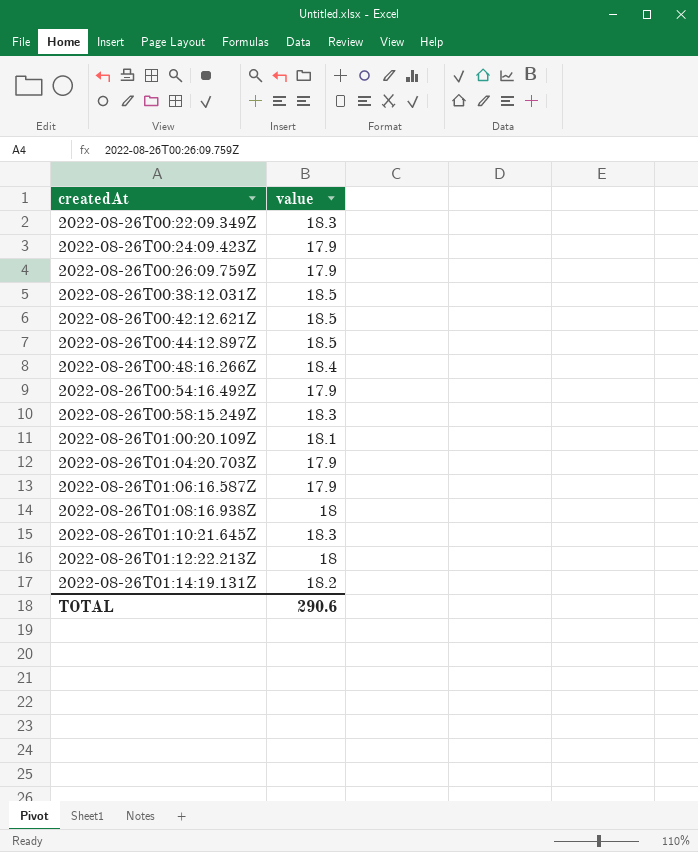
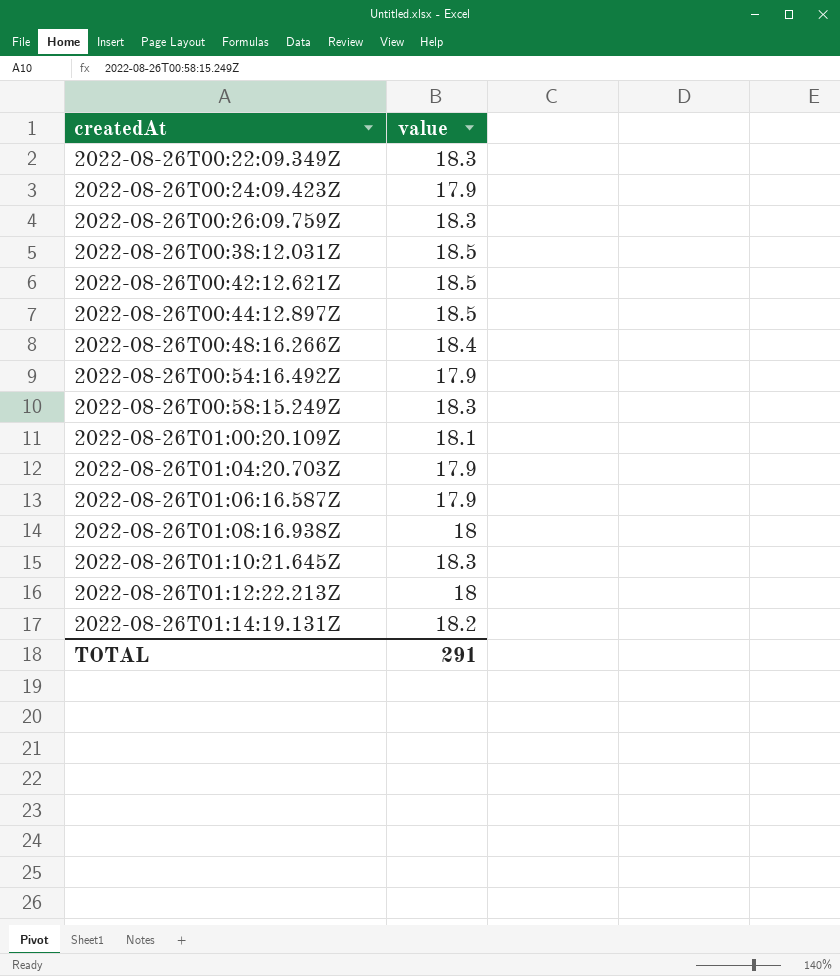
2022-08-26T00:26:09.759Z | value: 17.9 -> 18.3
TOTAL | value: 290.6 -> 291

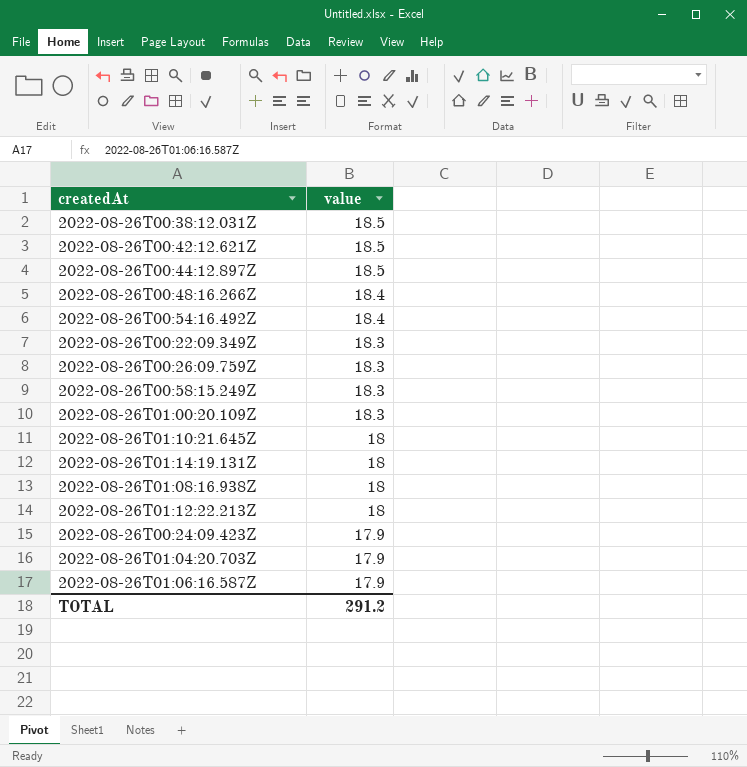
row order: createdAt ascending -> value descending
2022-08-26T00:54:16.492Z | value: 17.9 -> 18.4
2022-08-26T01:00:20.109Z | value: 18.1 -> 18.3
2022-08-26T01:10:21.645Z | value: 18.3 -> 18
2022-08-26T01:14:19.131Z | value: 18.2 -> 18
TOTAL | value: 291 -> 291.2

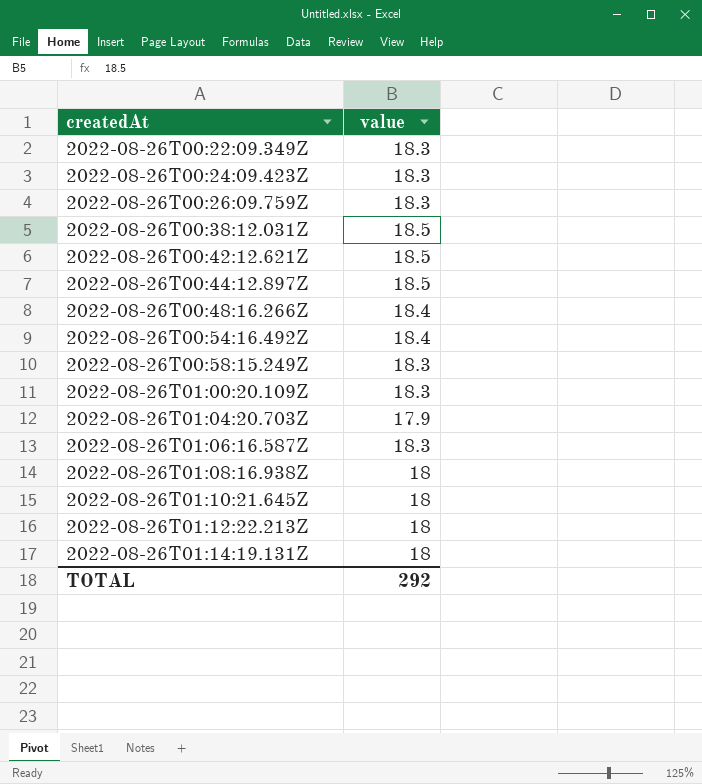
row order: value descending -> createdAt ascending
2022-08-26T00:24:09.423Z | value: 17.9 -> 18.3
2022-08-26T01:06:16.587Z | value: 17.9 -> 18.3
TOTAL | value: 291.2 -> 292

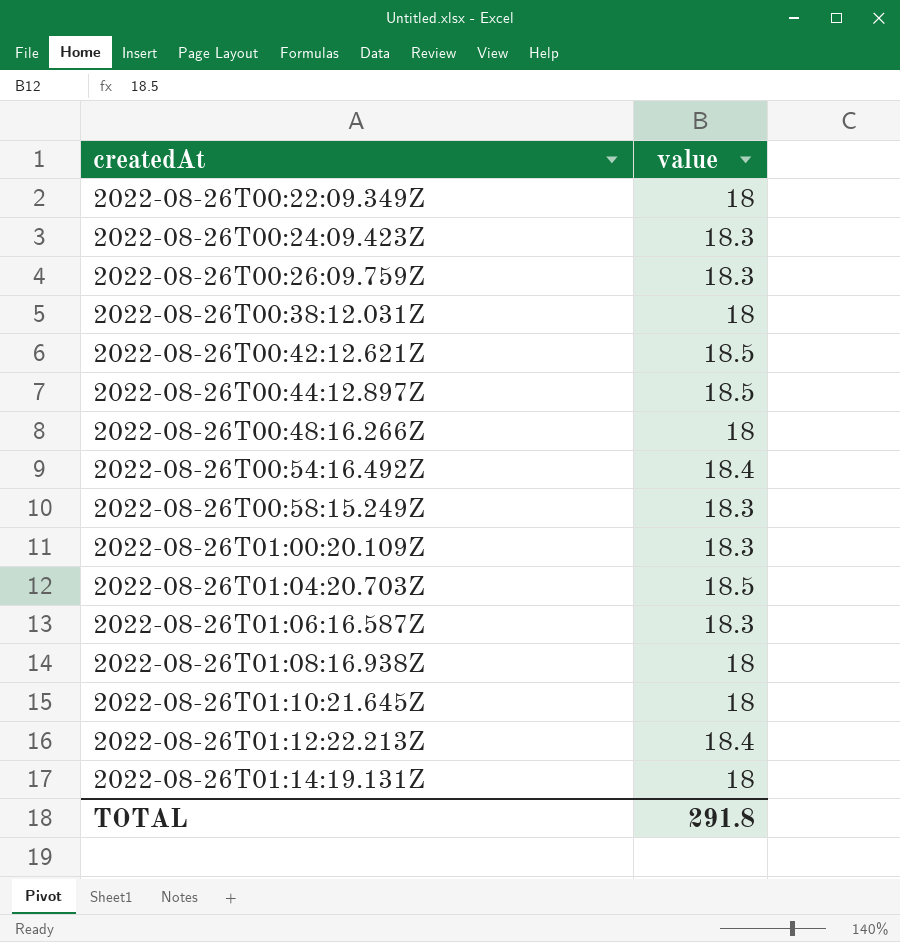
2022-08-26T00:22:09.349Z | value: 18.3 -> 18
2022-08-26T00:38:12.031Z | value: 18.5 -> 18
2022-08-26T00:48:16.266Z | value: 18.4 -> 18
2022-08-26T01:04:20.703Z | value: 17.9 -> 18.5
2022-08-26T01:12:22.213Z | value: 18 -> 18.4
TOTAL | value: 292 -> 291.8

